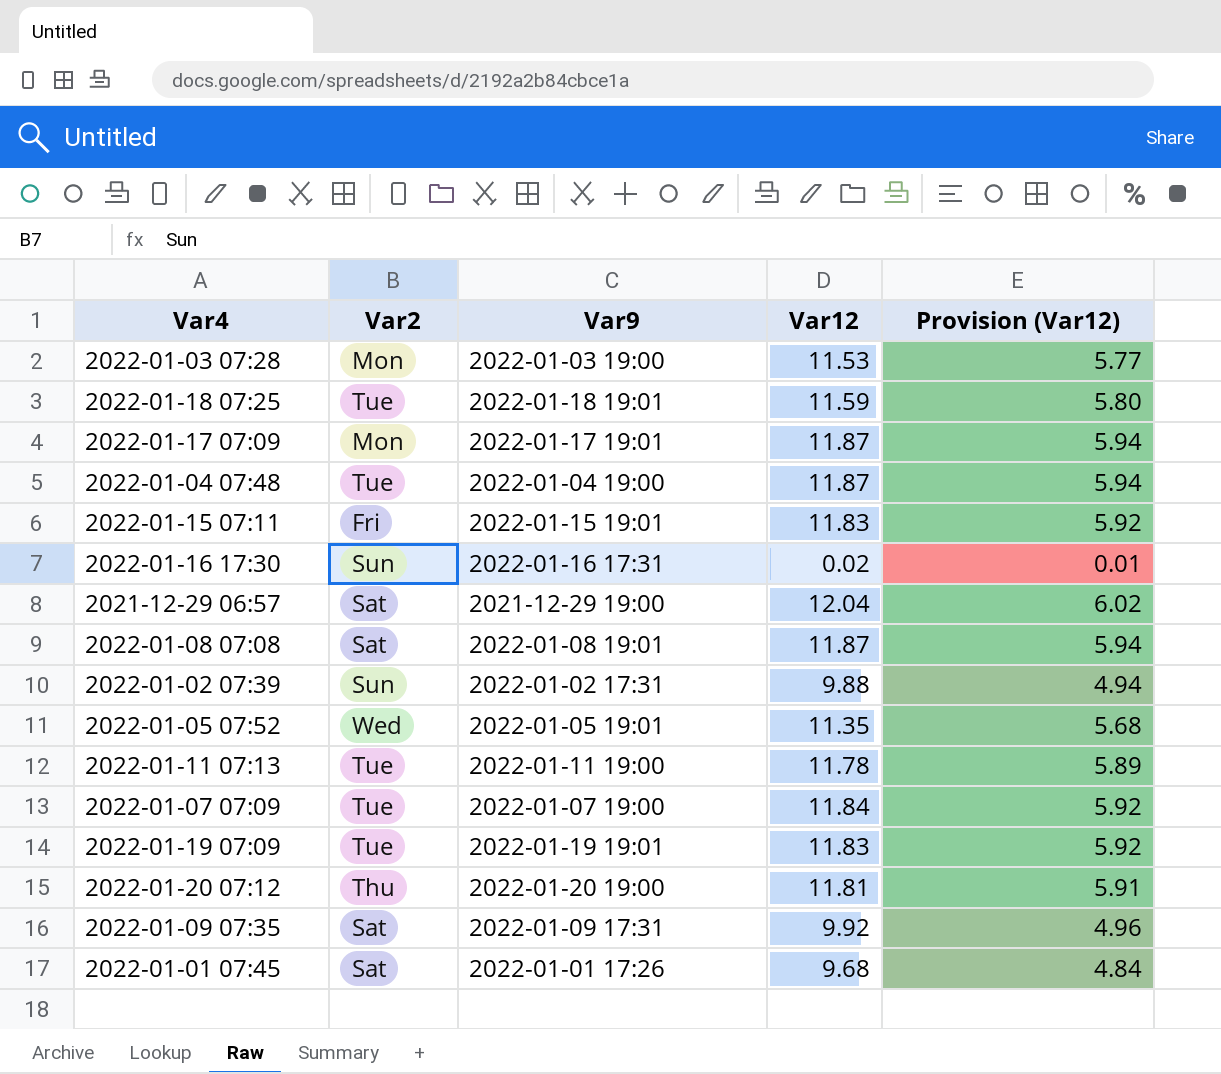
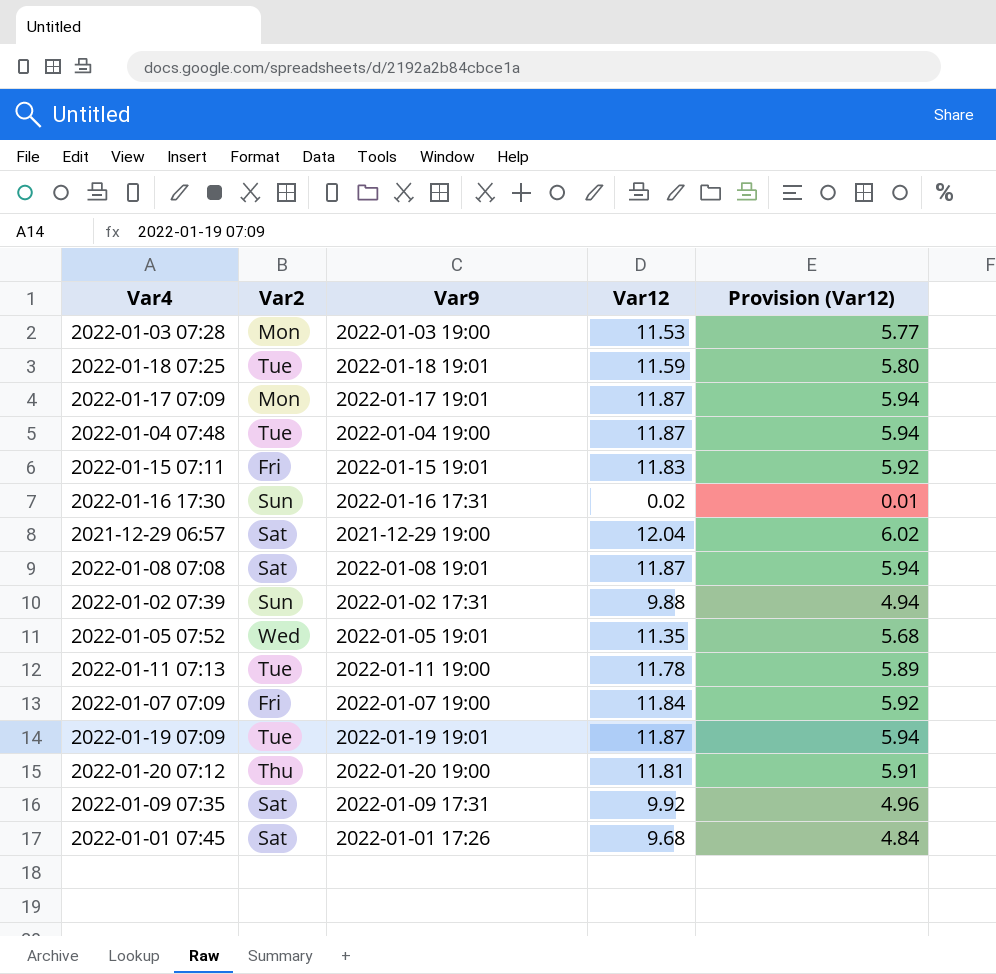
2022-01-07 07:09 | Var2: Tue -> Fri
2022-01-19 07:09 | Var12: 11.83 -> 11.87
2022-01-19 07:09 | Provision (Var12): 5.92 -> 5.94

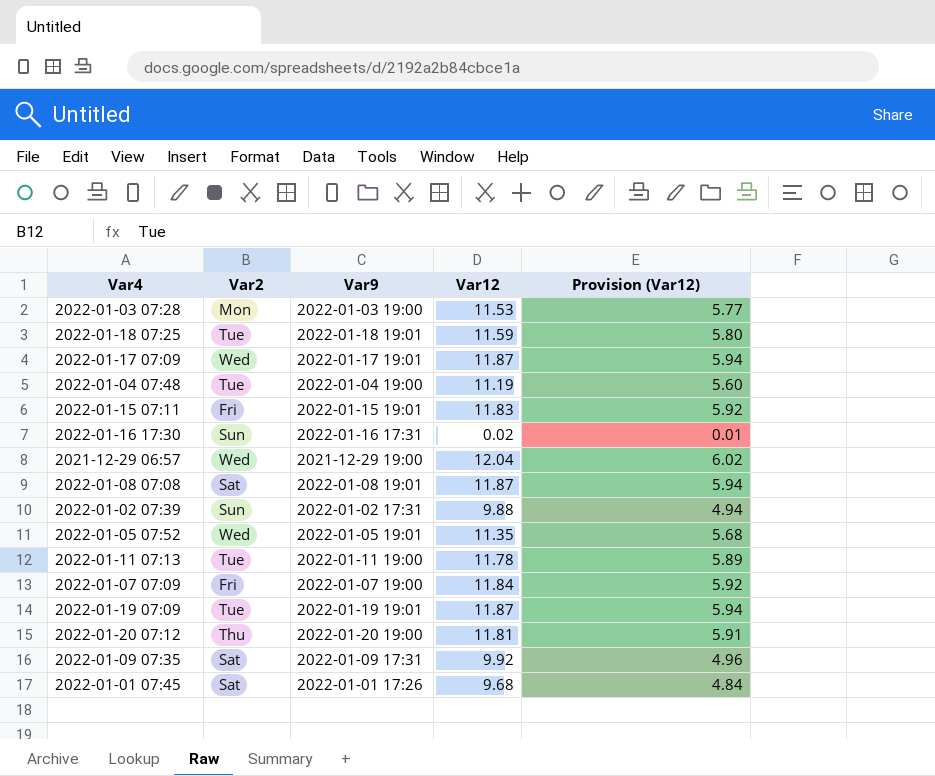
2022-01-17 07:09 | Var2: Mon -> Wed
2022-01-04 07:48 | Var12: 11.87 -> 11.19
2022-01-04 07:48 | Provision (Var12): 5.94 -> 5.60
2021-12-29 06:57 | Var2: Sat -> Wed

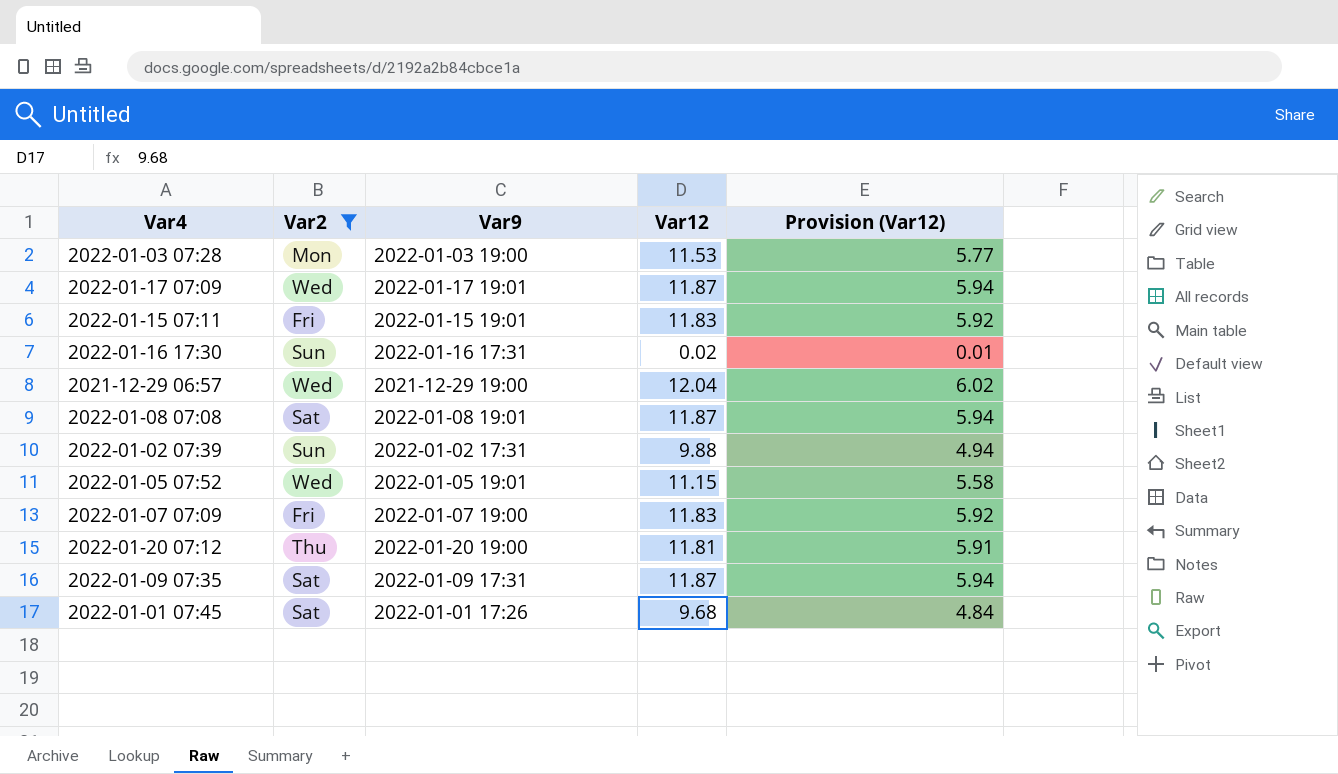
filter: none -> Var2 != Tue
2022-01-05 07:52 | Var12: 11.35 -> 11.15
2022-01-05 07:52 | Provision (Var12): 5.68 -> 5.58
2022-01-07 07:09 | Var12: 11.84 -> 11.83
2022-01-09 07:35 | Var12: 9.92 -> 11.87
2022-01-09 07:35 | Provision (Var12): 4.96 -> 5.94

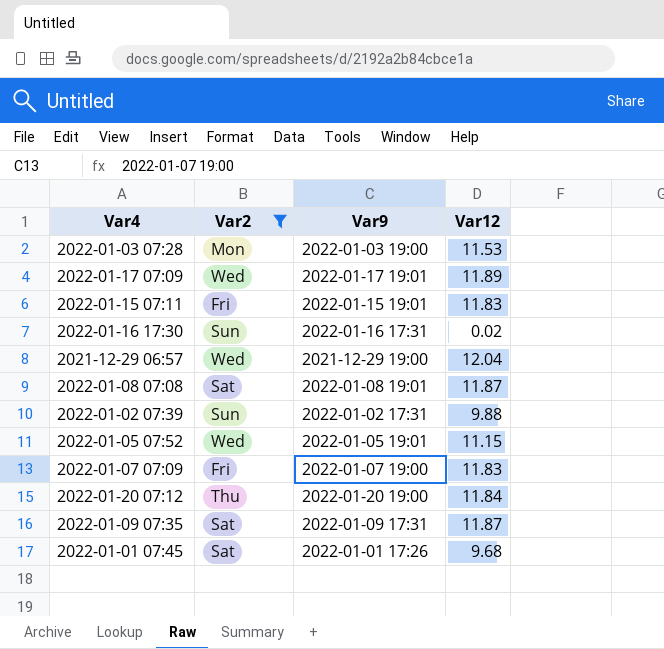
column Provision (Var12) | formula: [Var12] * 0.5 -> none
2022-01-17 07:09 | Var12: 11.87 -> 11.89
2022-01-20 07:12 | Var12: 11.81 -> 11.84

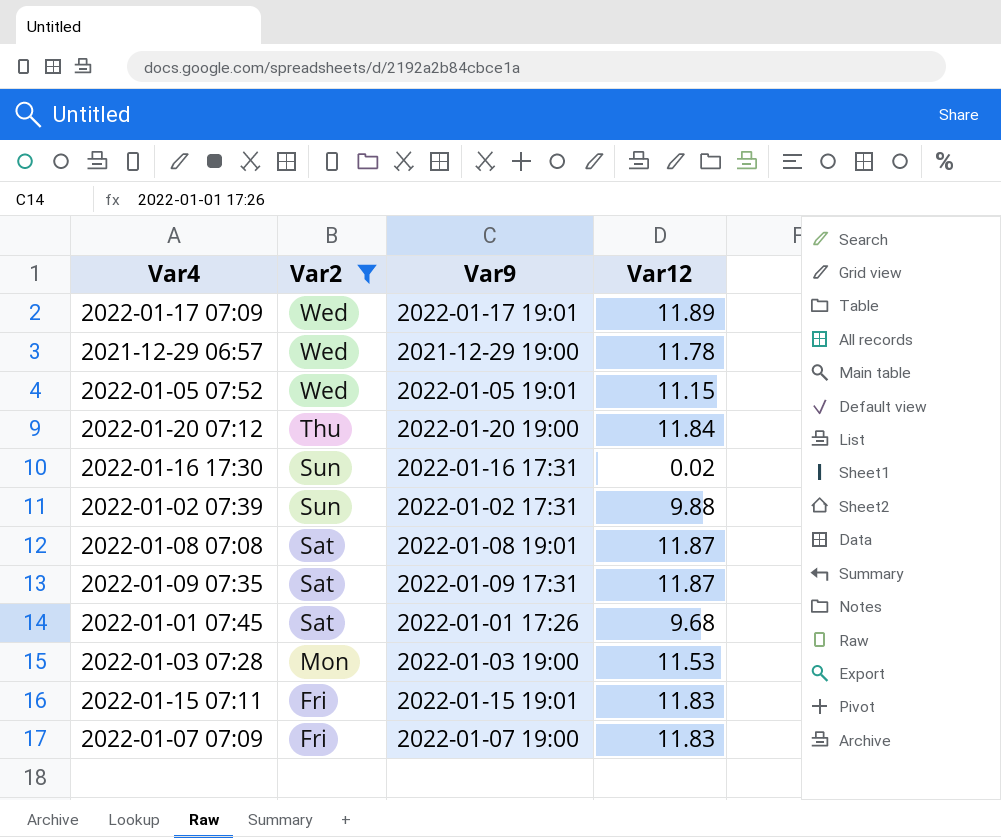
row order: none -> Var2 descending
2021-12-29 06:57 | Var12: 12.04 -> 11.78

